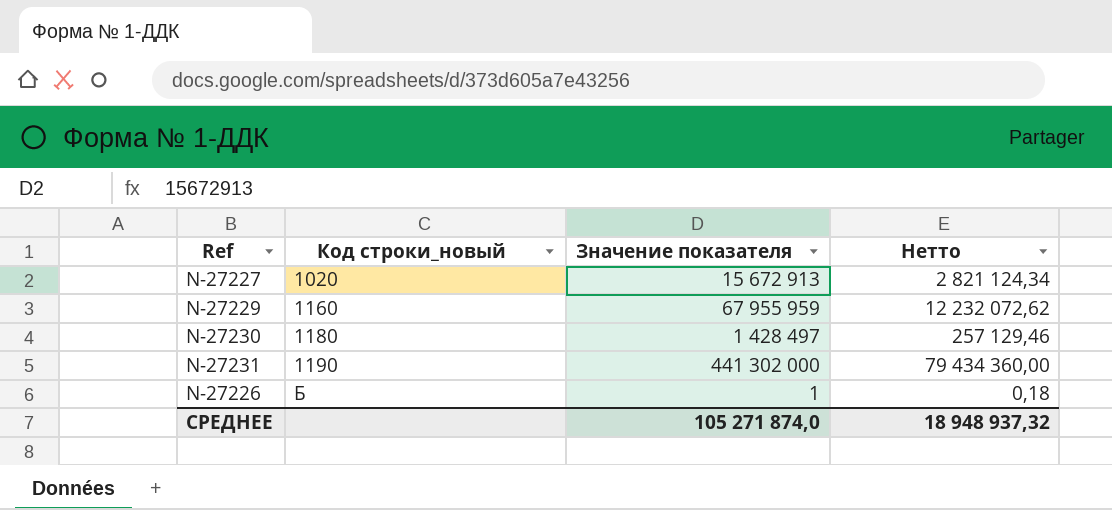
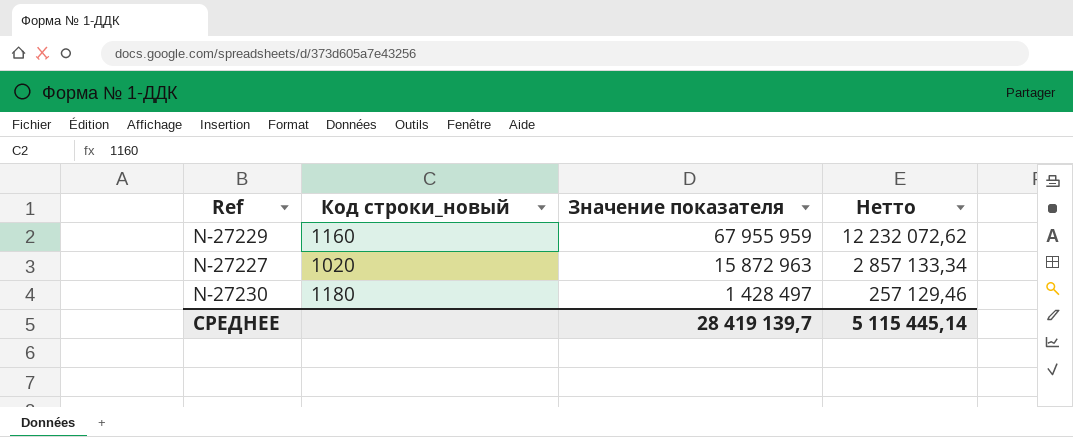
row order: Код строки_новый ascending -> Значение показателя descending
row N-27231: 1190 | 441 302 000 | 79 434 360,00 -> none
row N-27226: Б | 1 | 0,18 -> none
N-27227 | Значение показателя: 15 672 913 -> 15 872 963
N-27227 | Нетто: 2 821 124,34 -> 2 857 133,34
СРЕДНЕЕ | Значение показателя: 105 271 874,0 -> 28 419 139,7
СРЕДНЕЕ | Нетто: 18 948 937,32 -> 5 115 445,14

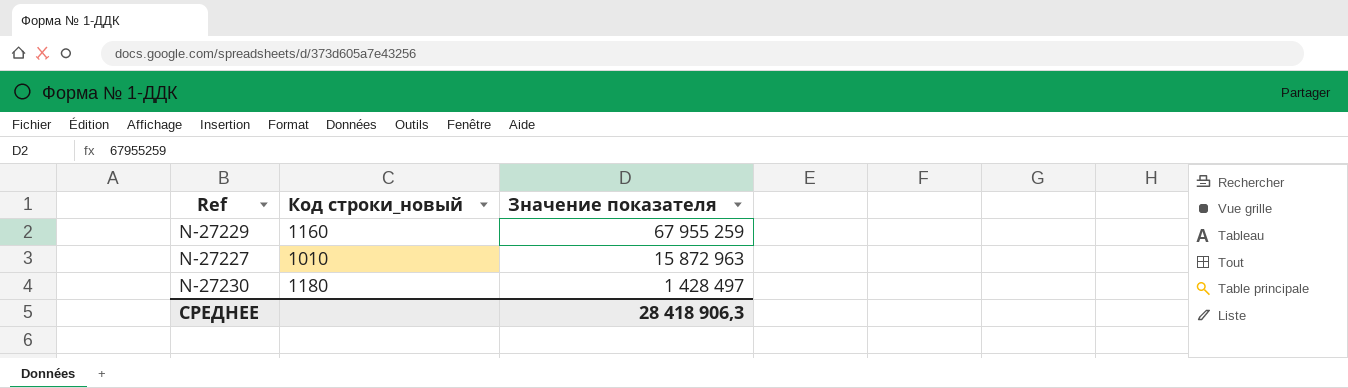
column Нетто | formula: [Значение показателя] * 0,18 -> none
N-27229 | Значение показателя: 67 955 959 -> 67 955 259
N-27227 | Код строки_новый: 1020 -> 1010
СРЕДНЕЕ | Значение показателя: 28 419 139,7 -> 28 418 906,3

